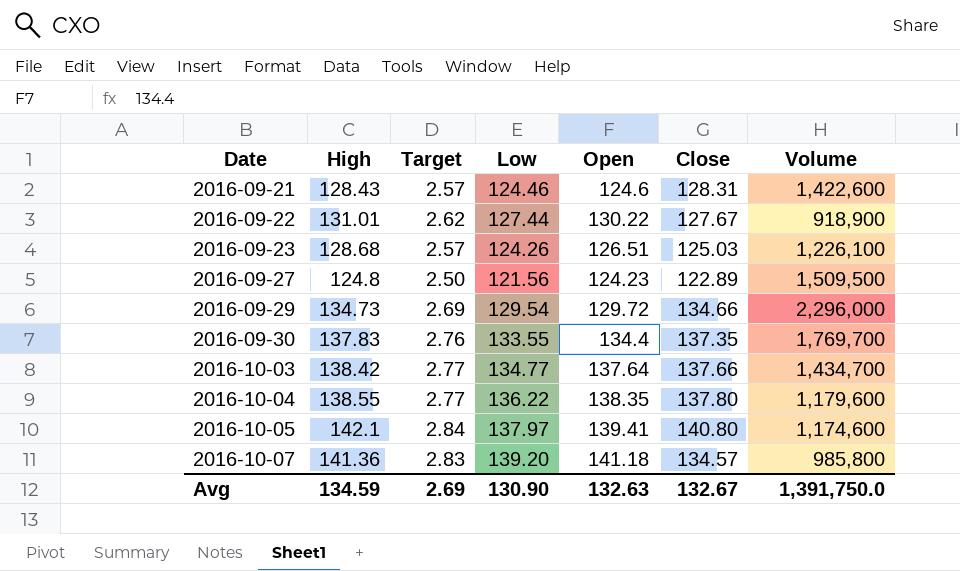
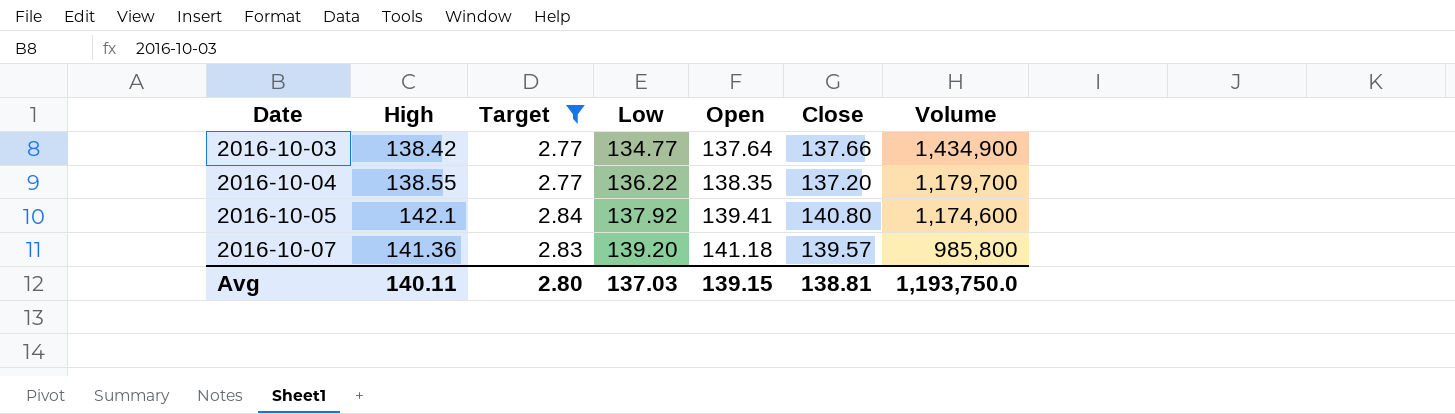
filter: none -> Target >= 2.77
2016-10-03 | Volume: 1,434,700 -> 1,434,900
2016-10-04 | Close: 137.80 -> 137.20
2016-10-04 | Volume: 1,179,600 -> 1,179,700
2016-10-05 | Low: 137.97 -> 137.92
2016-10-07 | Close: 134.57 -> 139.57
Avg | High: 134.59 -> 140.11
Avg | Target: 2.69 -> 2.80
Avg | Low: 130.90 -> 137.03
Avg | Open: 132.63 -> 139.15
Avg | Close: 132.67 -> 138.81
Avg | Volume: 1,391,750.0 -> 1,193,750.0

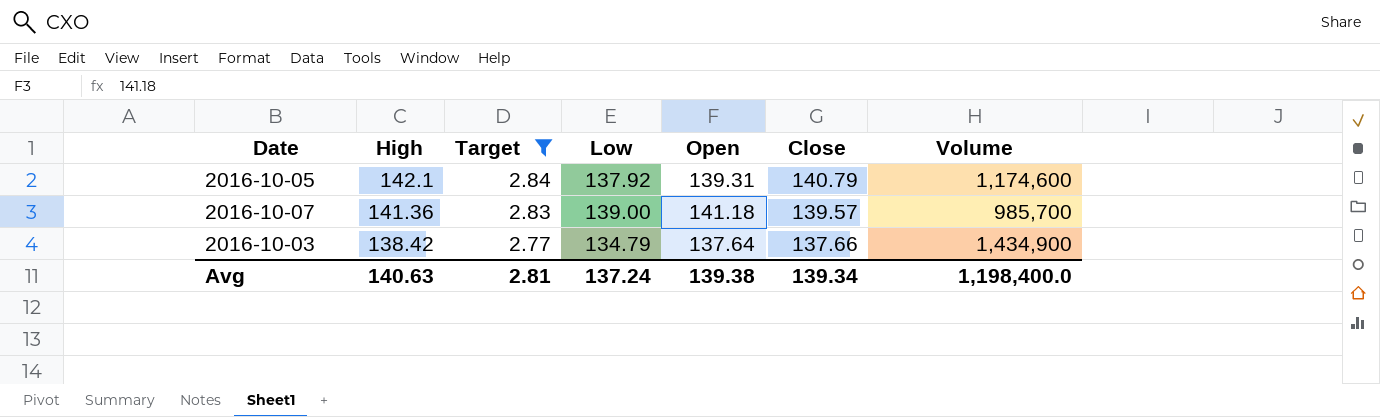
row order: Date ascending -> High descending
row 2016-10-04: 138.55 | 2.77 | 136.22 | 138.35 | 137.20 | 1,179,700 -> none
2016-10-05 | Open: 139.41 -> 139.31
2016-10-05 | Close: 140.80 -> 140.79
2016-10-07 | Low: 139.20 -> 139.00
2016-10-07 | Volume: 985,800 -> 985,700
2016-10-03 | Low: 134.77 -> 134.79
Avg | High: 140.11 -> 140.63
Avg | Target: 2.80 -> 2.81
Avg | Low: 137.03 -> 137.24
Avg | Open: 139.15 -> 139.38
Avg | Close: 138.81 -> 139.34
Avg | Volume: 1,193,750.0 -> 1,198,400.0

